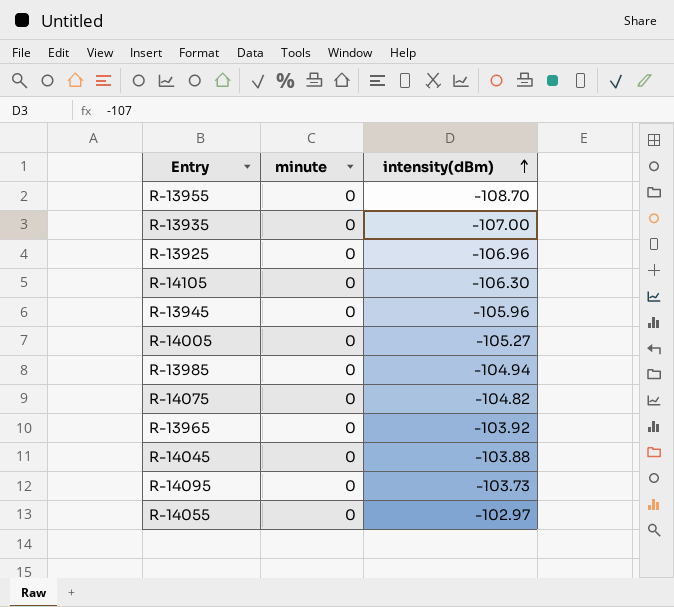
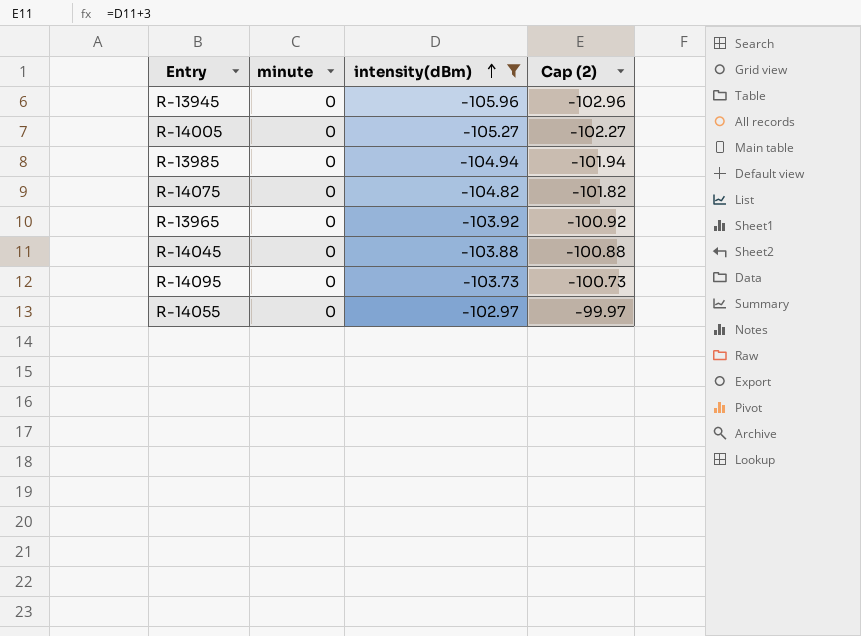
filter: none -> intensity(dBm) >= -105.96
column Cap (2) | formula: none -> [intensity(dBm)] + 3

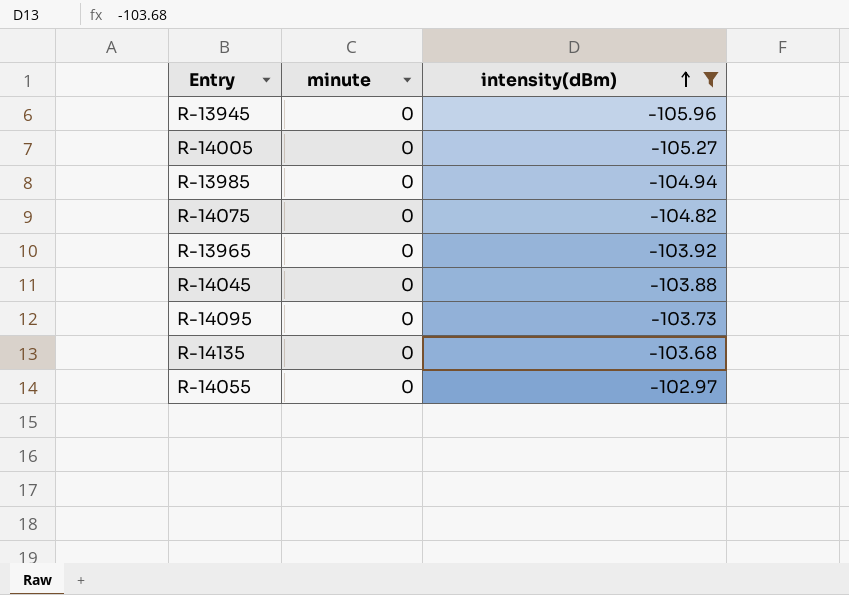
column Cap (2) | formula: [intensity(dBm)] + 3 -> none
row R-14135: none -> 0 | -103.68

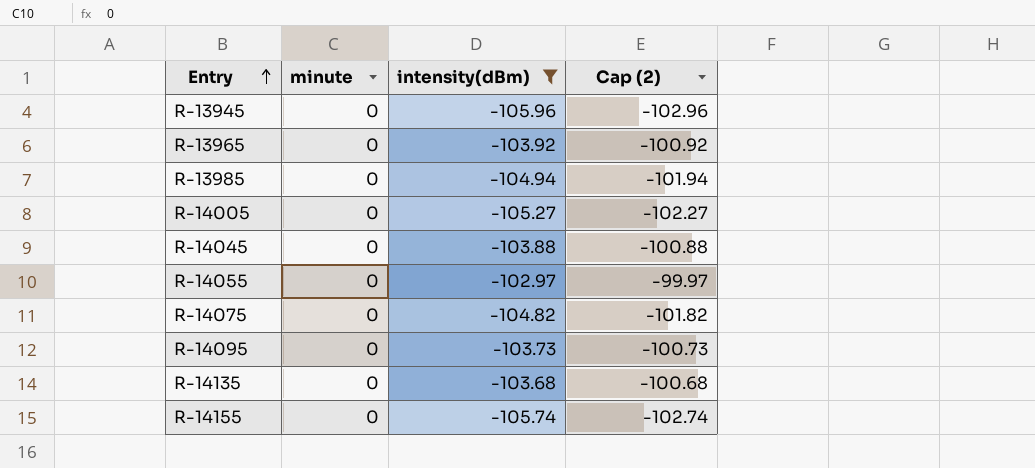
row order: intensity(dBm) ascending -> Entry ascending
column Cap (2) | formula: none -> [intensity(dBm)] + 3
row R-14155: none -> 0 | -105.74 | -102.74

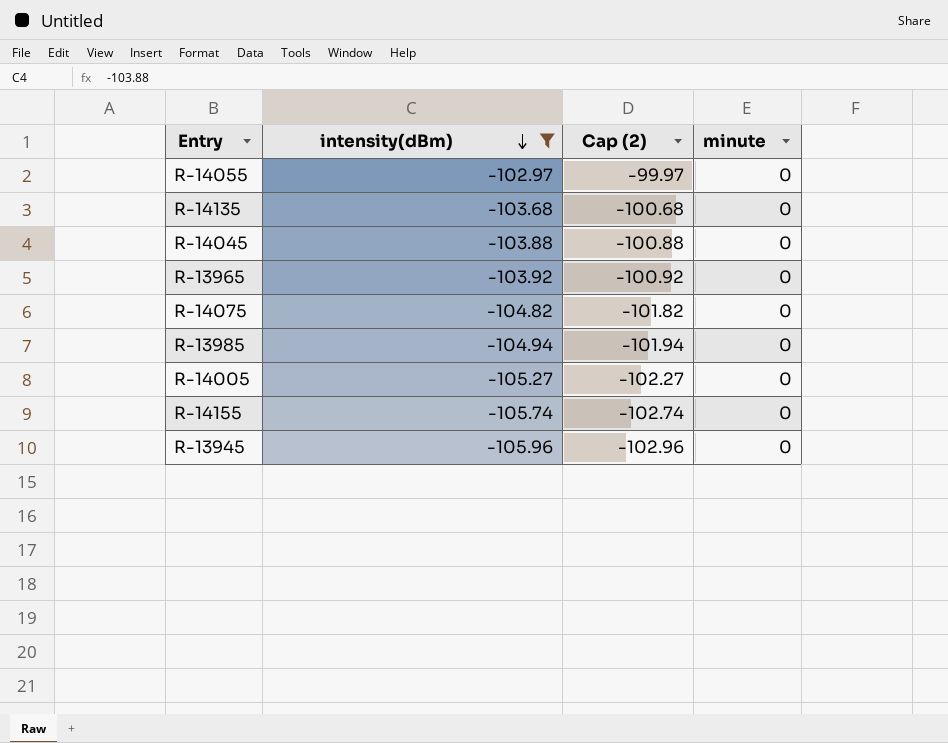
row order: Entry ascending -> intensity(dBm) descending
column minute | position: 2 -> 4
row R-14095: 0 | -103.73 | -100.73 -> none

